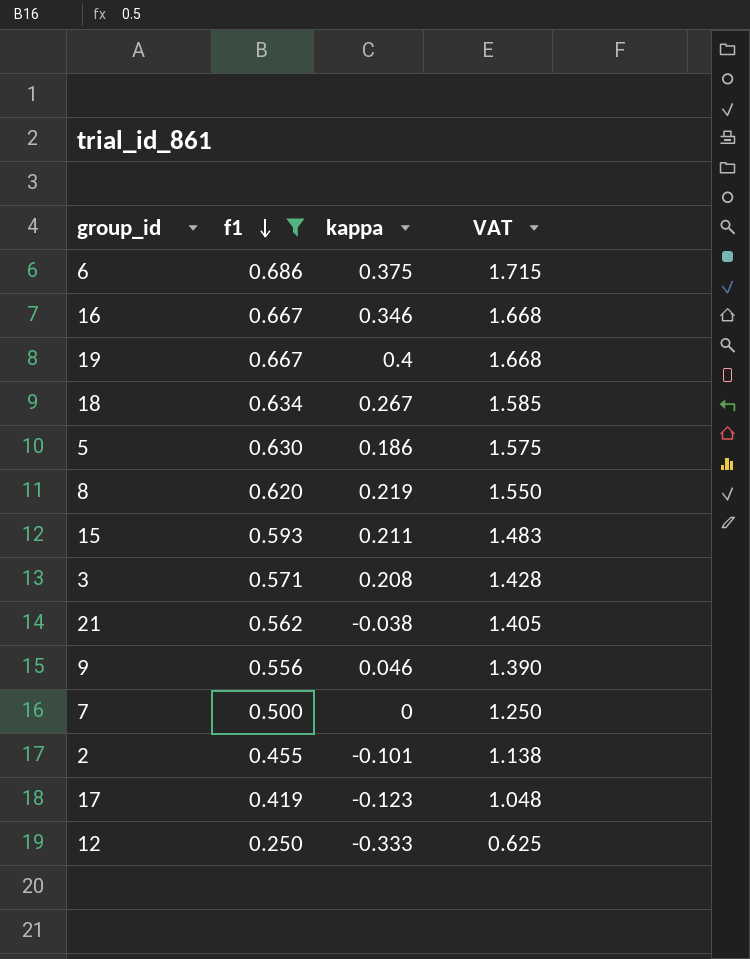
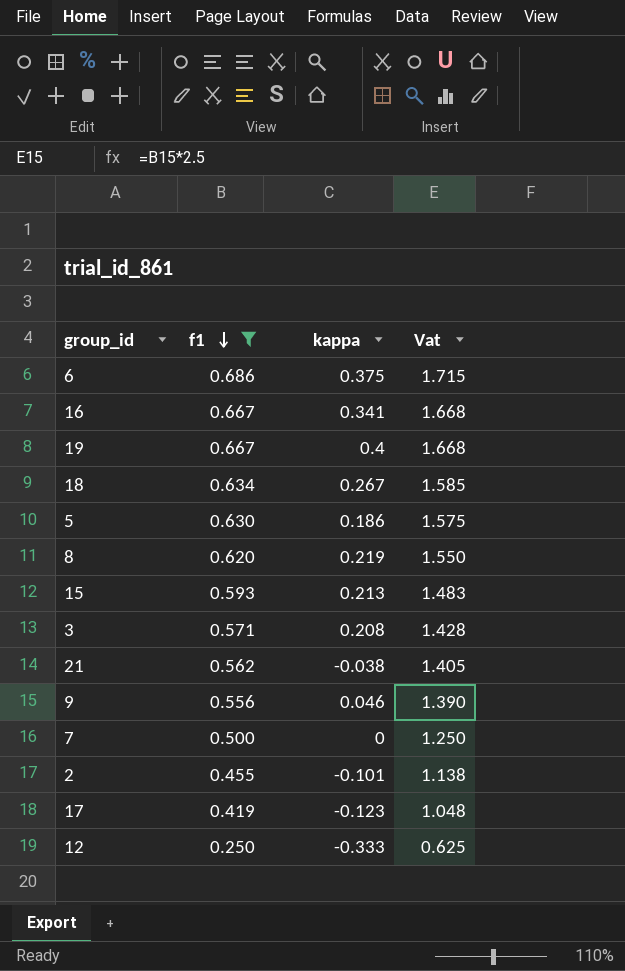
column name: VAT -> Vat
16 | kappa: 0.346 -> 0.341
15 | kappa: 0.211 -> 0.213

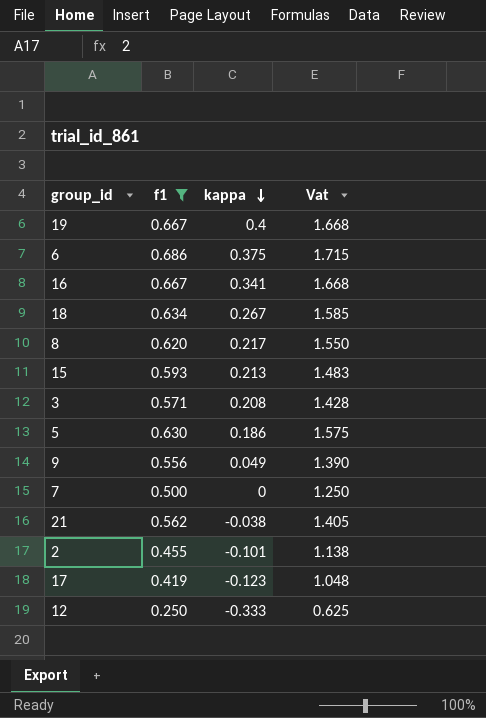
row order: f1 descending -> kappa descending
8 | kappa: 0.219 -> 0.217
9 | kappa: 0.046 -> 0.049

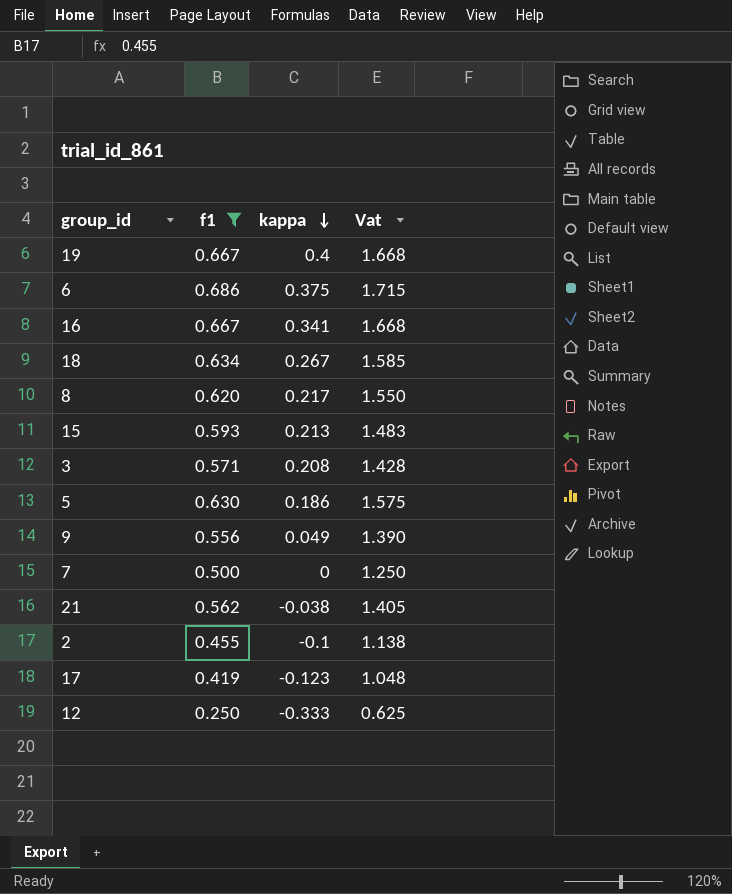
2 | kappa: -0.101 -> -0.1

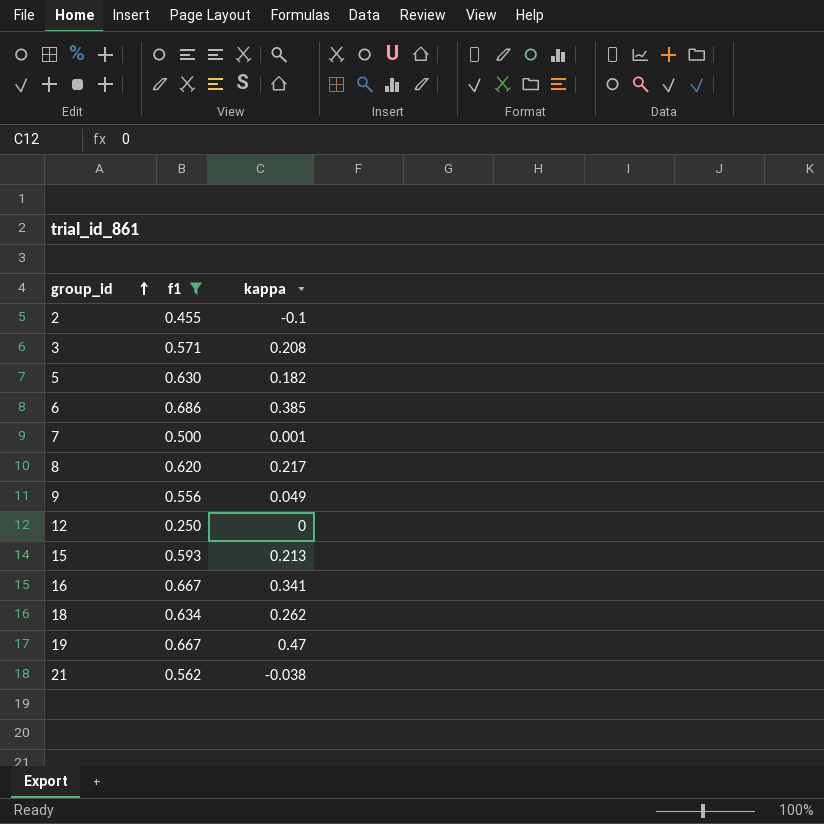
row order: kappa descending -> group_id ascending
column Vat | formula: [f1] * 2.5 -> none
row 17: 0.419 | -0.123 | 1.048 -> none
5 | kappa: 0.186 -> 0.182
6 | kappa: 0.375 -> 0.385
7 | kappa: 0 -> 0.001
12 | kappa: -0.333 -> 0
18 | kappa: 0.267 -> 0.262
19 | kappa: 0.4 -> 0.47

